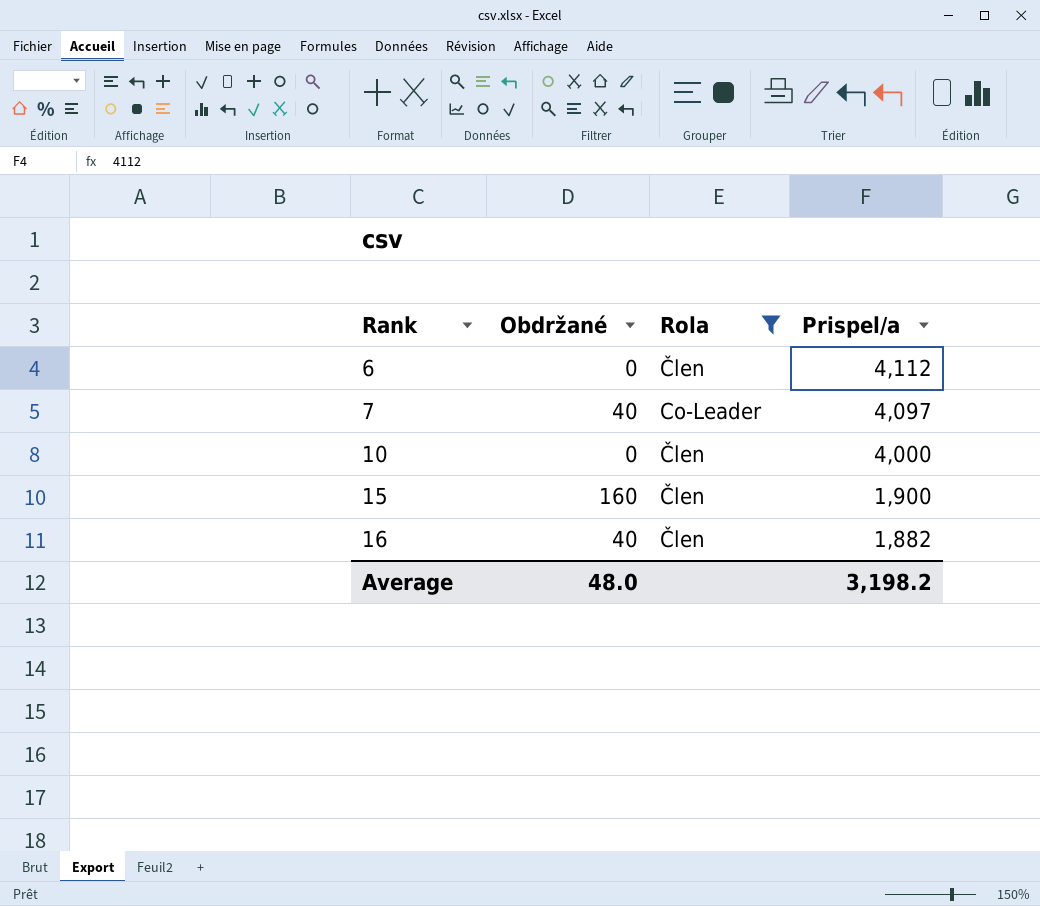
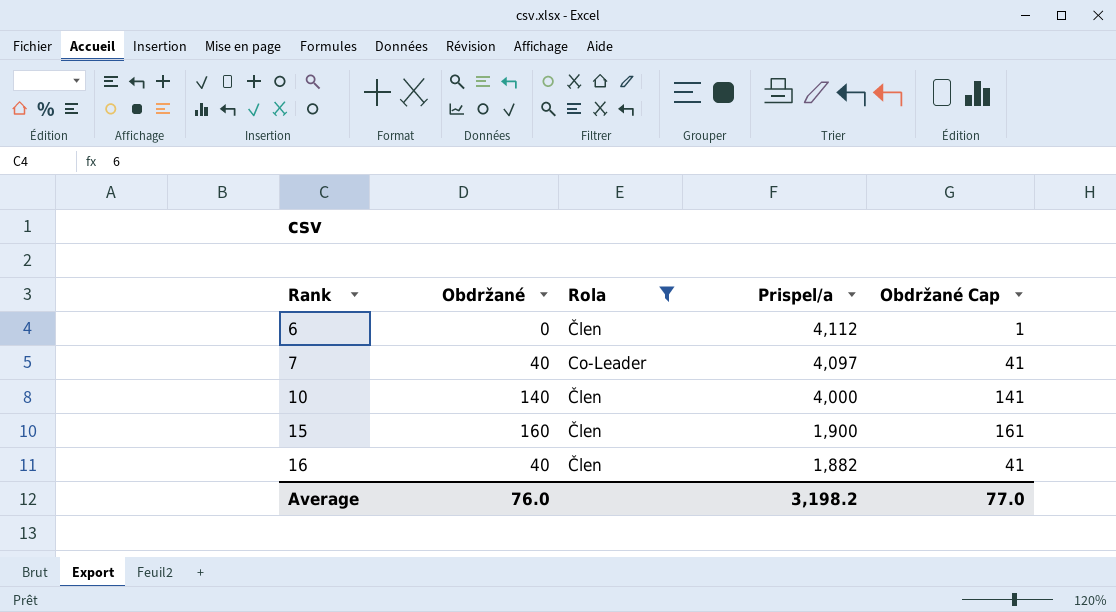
column Obdržané Cap | formula: none -> [Obdržané] + 1
10 | Obdržané: 0 -> 140
Average | Obdržané: 48.0 -> 76.0

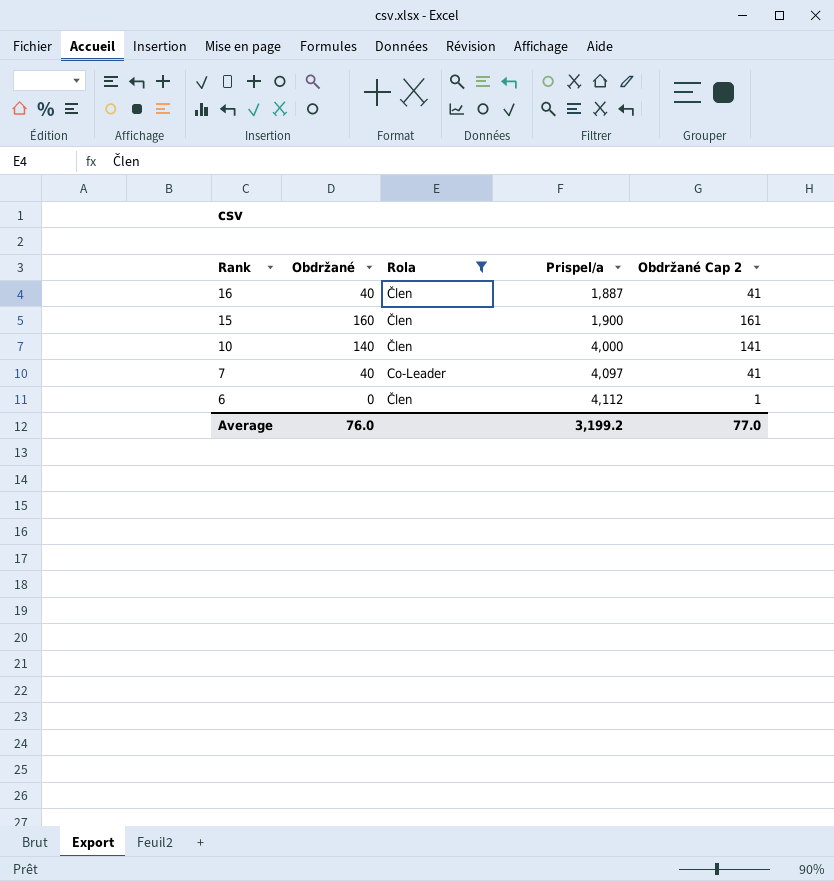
row order: Rank ascending -> Rank descending
column name: Obdržané Cap -> Obdržané Cap 2
16 | Prispel/a: 1,882 -> 1,887
Average | Prispel/a: 3,198.2 -> 3,199.2

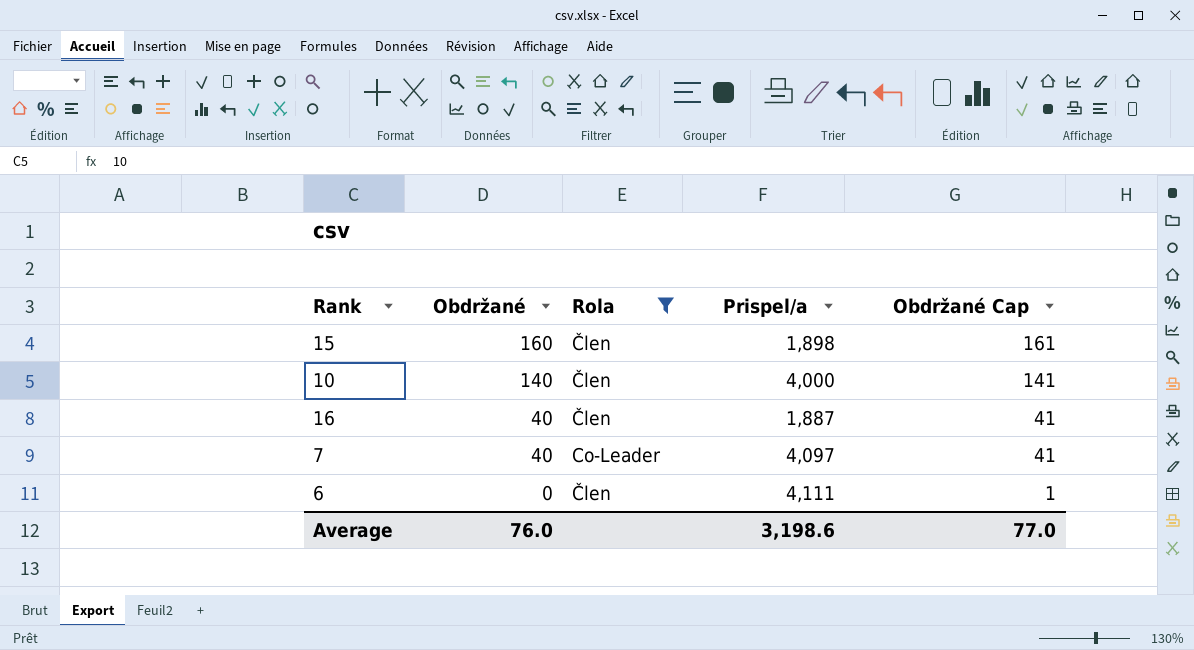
row order: Rank descending -> Obdržané descending
column name: Obdržané Cap 2 -> Obdržané Cap
15 | Prispel/a: 1,900 -> 1,898
6 | Prispel/a: 4,112 -> 4,111
Average | Prispel/a: 3,199.2 -> 3,198.6

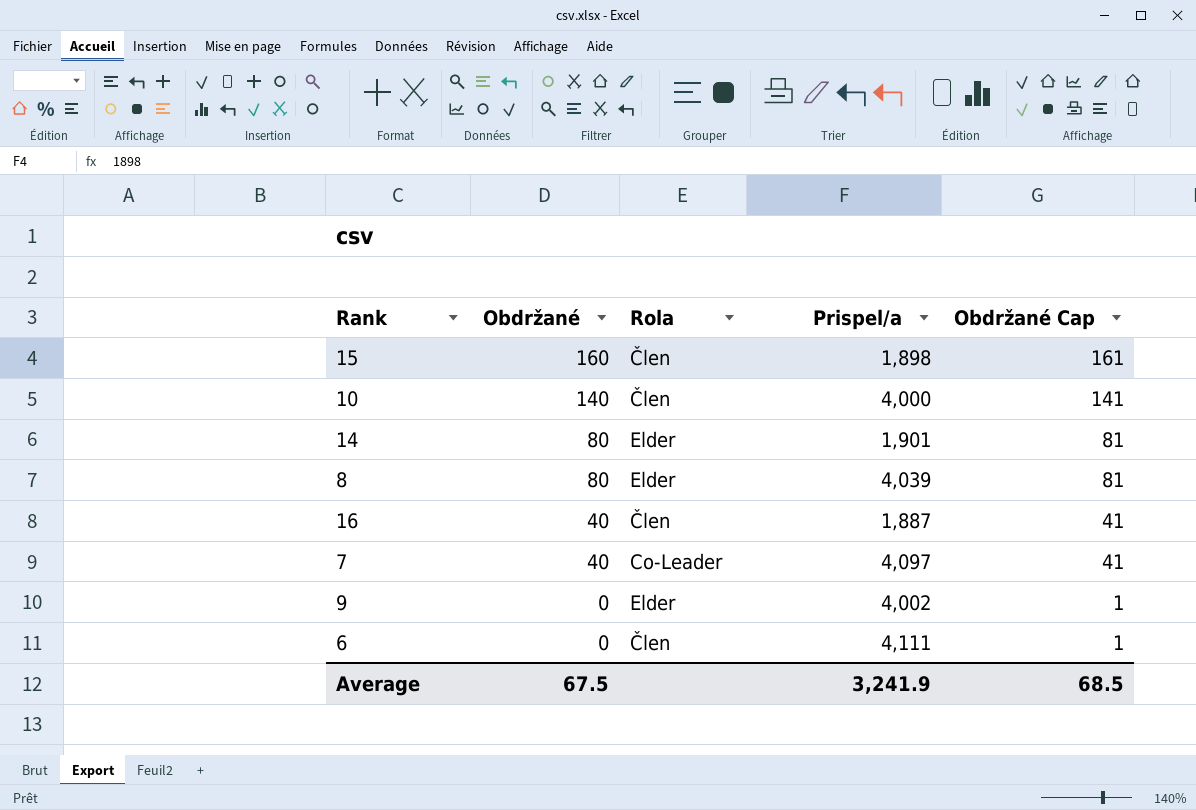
filter: Rola != Elder -> none
Average | Obdržané: 76.0 -> 67.5
Average | Prispel/a: 3,198.6 -> 3,241.9
Average | Obdržané Cap: 77.0 -> 68.5

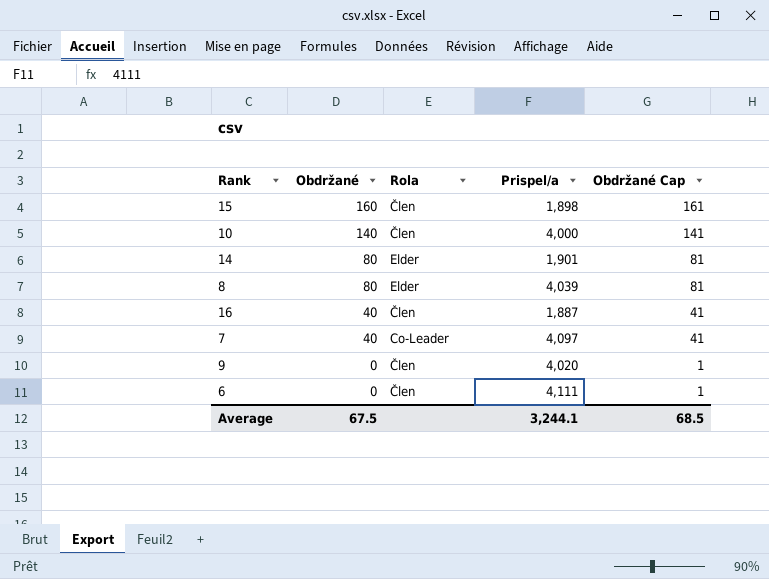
9 | Rola: Elder -> Člen
9 | Prispel/a: 4,002 -> 4,020
Average | Prispel/a: 3,241.9 -> 3,244.1

